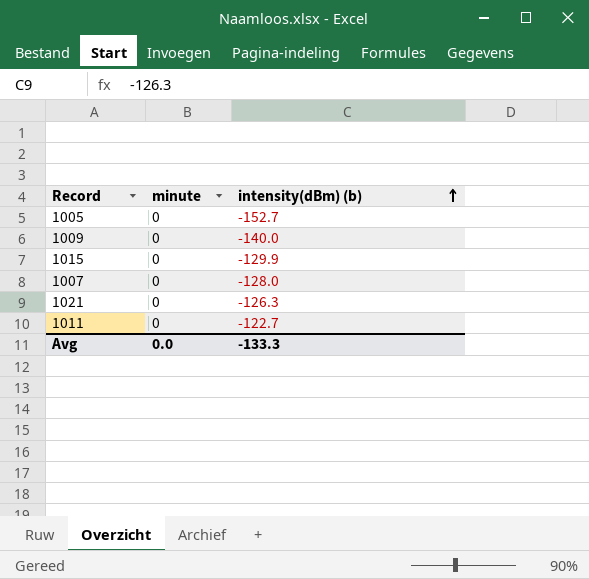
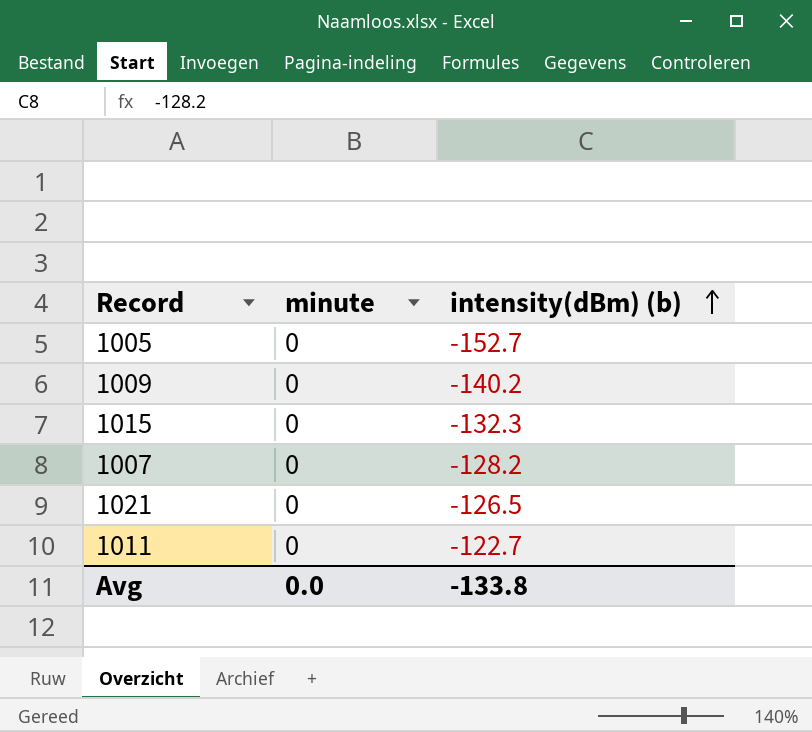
1009 | intensity(dBm) (b): -140.0 -> -140.2
1015 | intensity(dBm) (b): -129.9 -> -132.3
1007 | intensity(dBm) (b): -128.0 -> -128.2
1021 | intensity(dBm) (b): -126.3 -> -126.5
Avg | intensity(dBm) (b): -133.3 -> -133.8

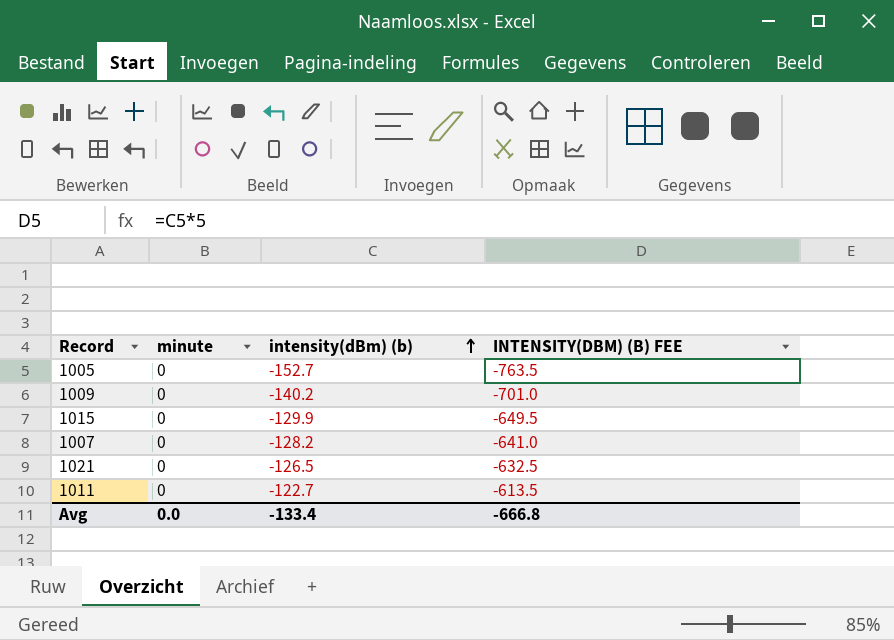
column INTENSITY(DBM) (B) FEE | formula: none -> [intensity(dBm) (b)] * 5
1015 | intensity(dBm) (b): -132.3 -> -129.9
Avg | intensity(dBm) (b): -133.8 -> -133.4

